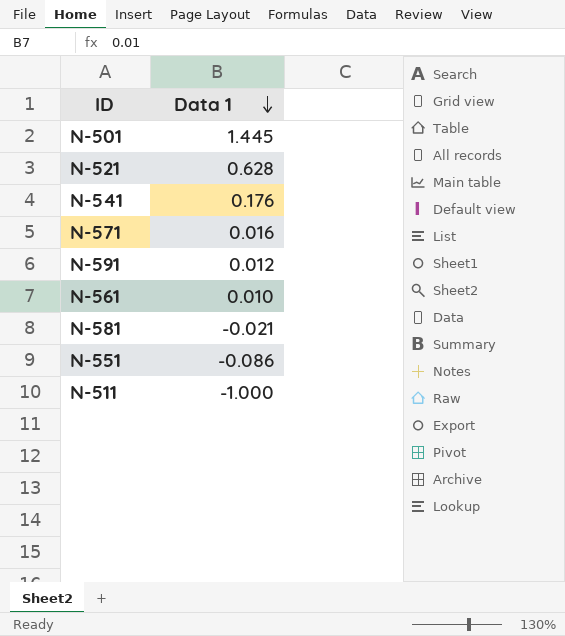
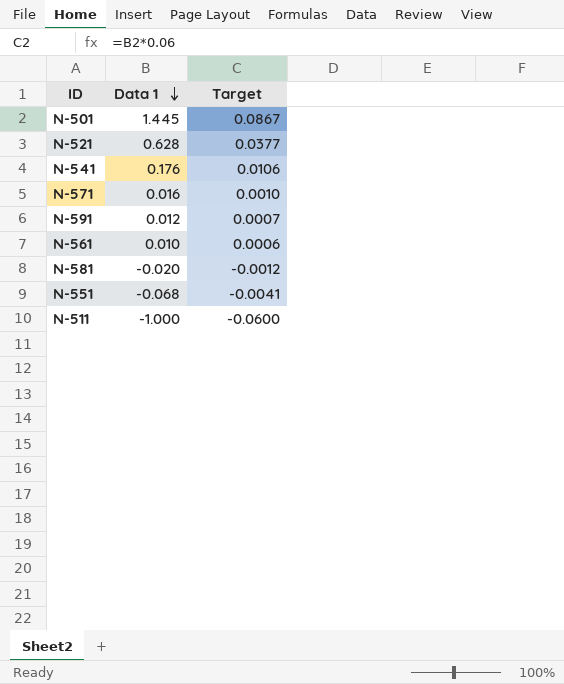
column Target | formula: none -> [Data 1] * 0.06
N-581 | Data 1: -0.021 -> -0.020
N-551 | Data 1: -0.086 -> -0.068

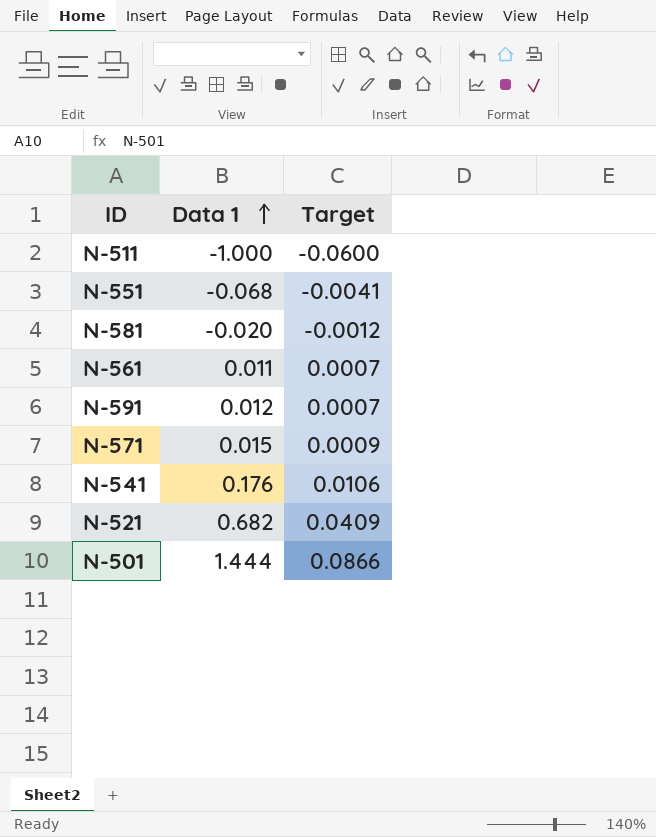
row order: Data 1 descending -> Data 1 ascending
N-561 | Data 1: 0.010 -> 0.011
N-561 | Target: 0.0006 -> 0.0007
N-571 | Data 1: 0.016 -> 0.015
N-571 | Target: 0.0010 -> 0.0009
N-521 | Data 1: 0.628 -> 0.682
N-521 | Target: 0.0377 -> 0.0409
N-501 | Data 1: 1.445 -> 1.444
N-501 | Target: 0.0867 -> 0.0866

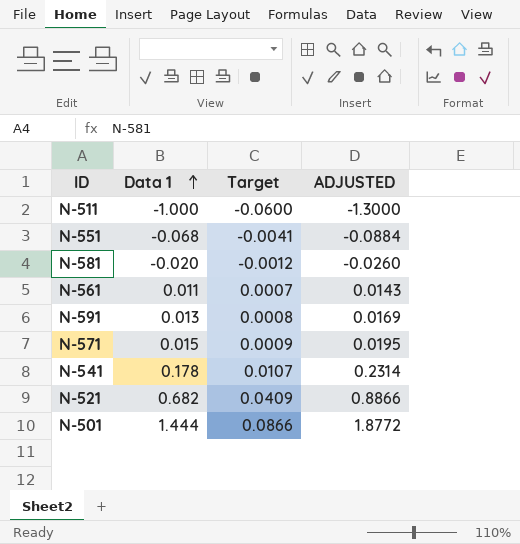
column ADJUSTED | formula: none -> [Data 1] * 1.3
N-591 | Data 1: 0.012 -> 0.013
N-591 | Target: 0.0007 -> 0.0008
N-541 | Data 1: 0.176 -> 0.178
N-541 | Target: 0.0106 -> 0.0107

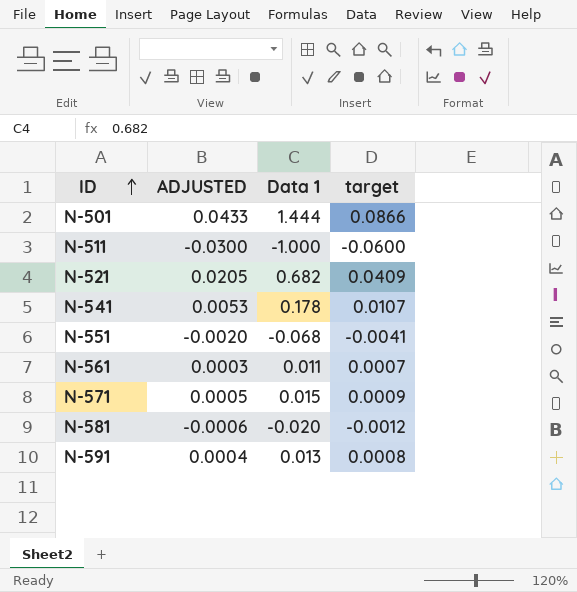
row order: Data 1 ascending -> ID ascending
column ADJUSTED | formula: [Data 1] * 1.3 -> [Data 1] * 0.03
column ADJUSTED | position: 4 -> 2
column name: Target -> target

